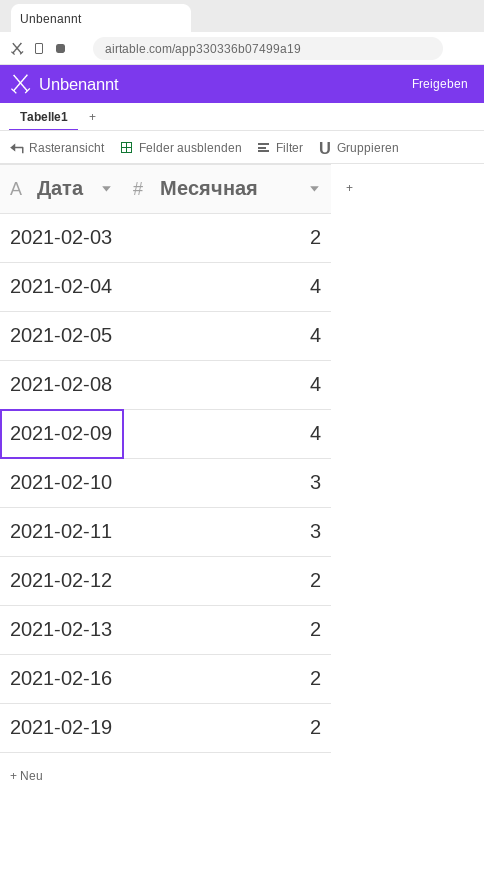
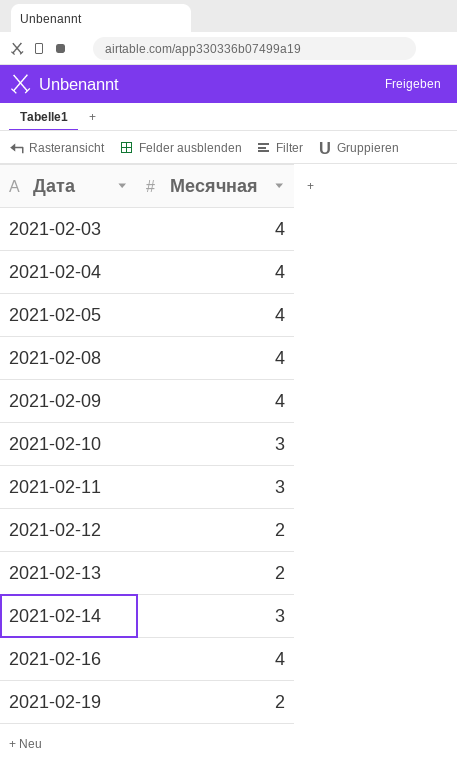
2021-02-03 | Месячная: 2 -> 4
row 2021-02-14: none -> 3
2021-02-16 | Месячная: 2 -> 4

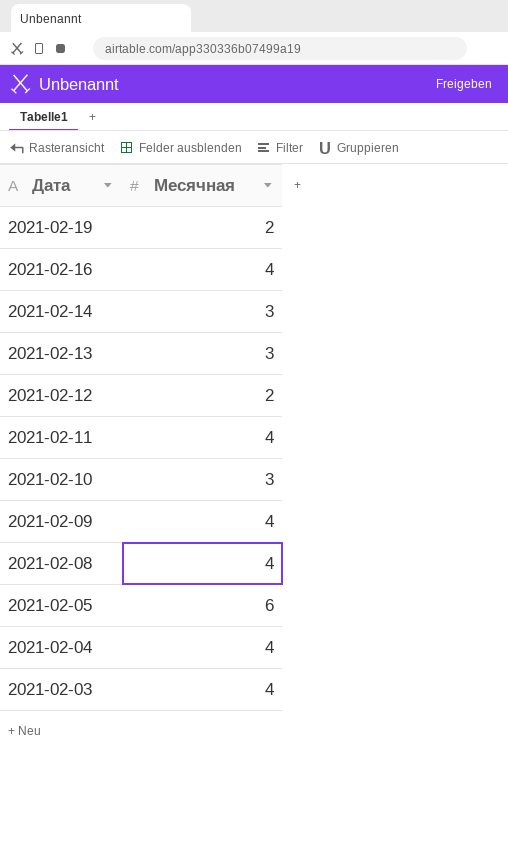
row order: Дата ascending -> Дата descending
2021-02-13 | Месячная: 2 -> 3
2021-02-11 | Месячная: 3 -> 4
2021-02-05 | Месячная: 4 -> 6

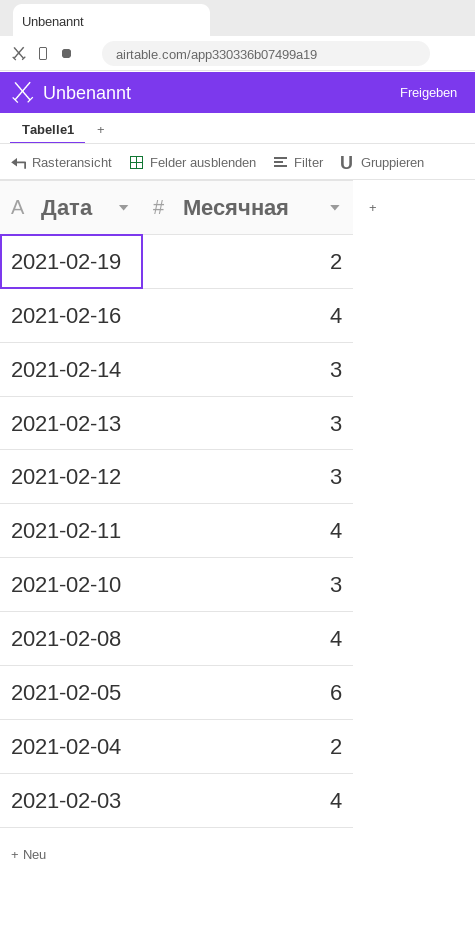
row 2021-02-09: 4 -> none
2021-02-12 | Месячная: 2 -> 3
2021-02-04 | Месячная: 4 -> 2

